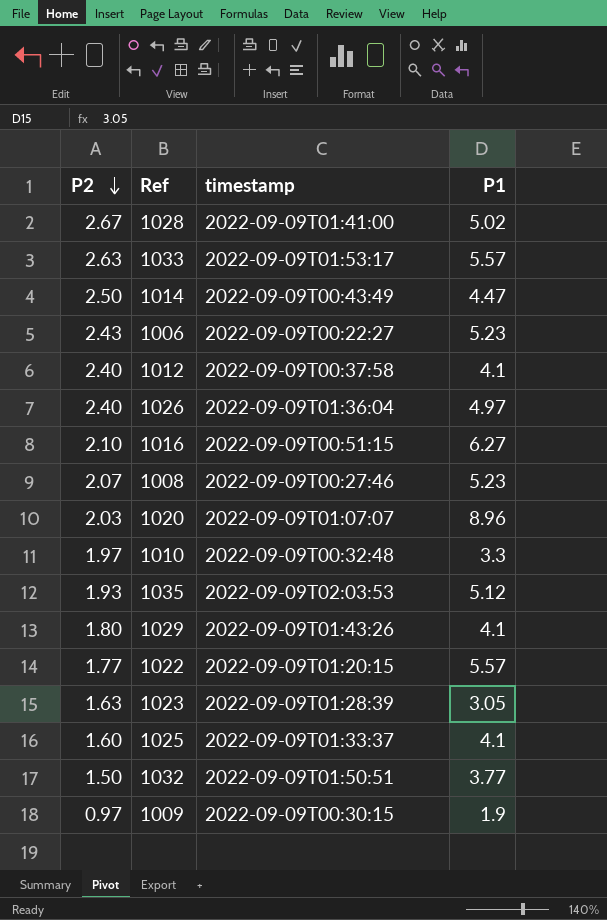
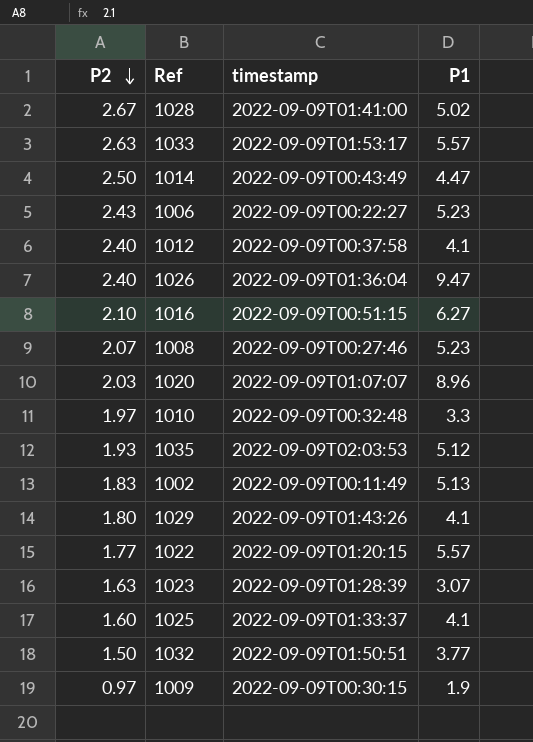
1026 | P1: 4.97 -> 9.47
row 1002: none -> 1.83 | 2022-09-09T00:11:49 | 5.13
1023 | P1: 3.05 -> 3.07

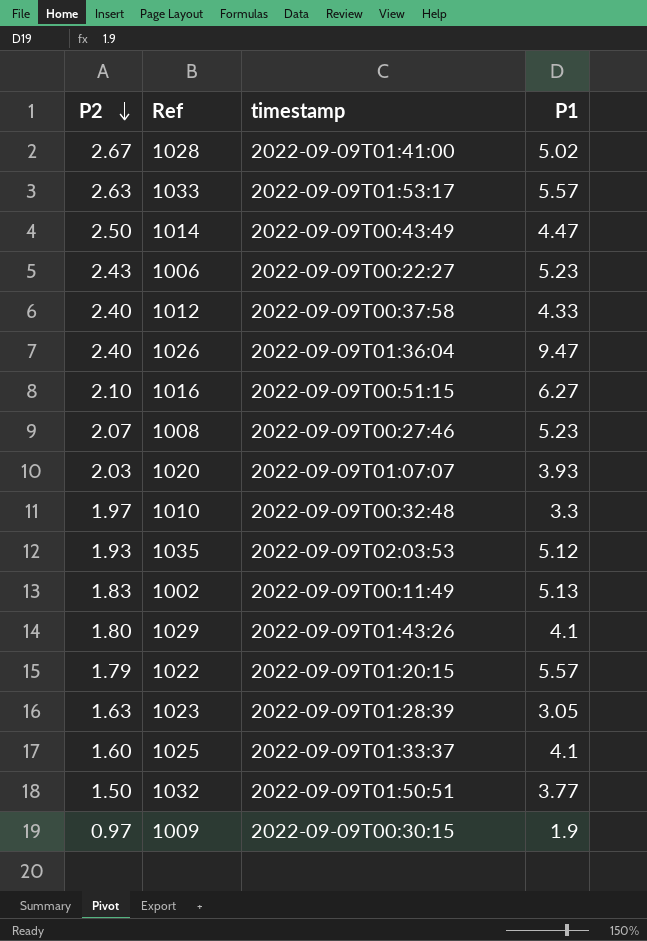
1012 | P1: 4.1 -> 4.33
1020 | P1: 8.96 -> 3.93
1022 | P2: 1.77 -> 1.79
1023 | P1: 3.07 -> 3.05

